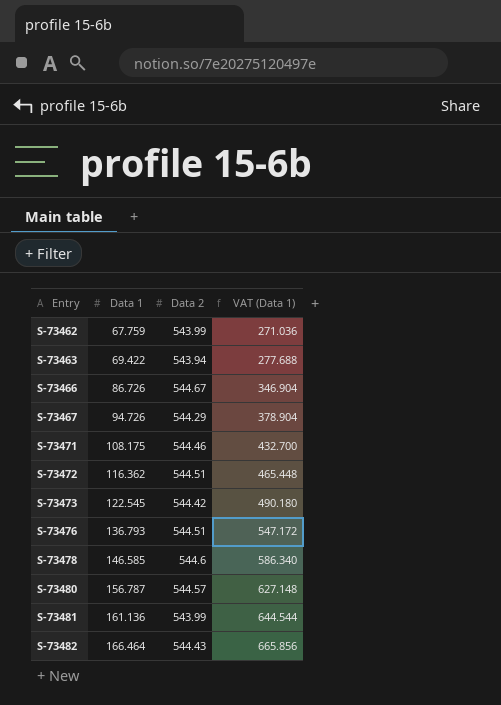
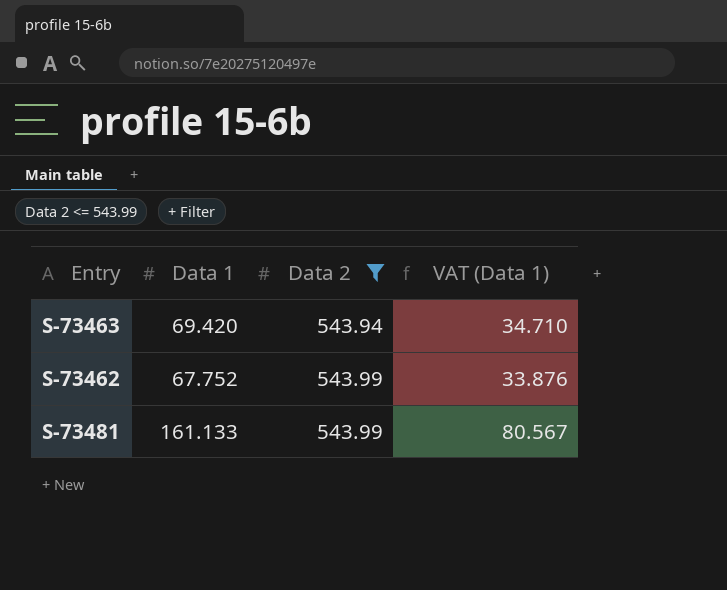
filter: none -> Data 2 <= 543.99
row order: Entry ascending -> Data 2 ascending
column VAT (Data 1) | formula: [Data 1] * 4 -> [Data 1] * 0.5
S-73463 | Data 1: 69.422 -> 69.420
S-73462 | Data 1: 67.759 -> 67.752
S-73481 | Data 1: 161.136 -> 161.133

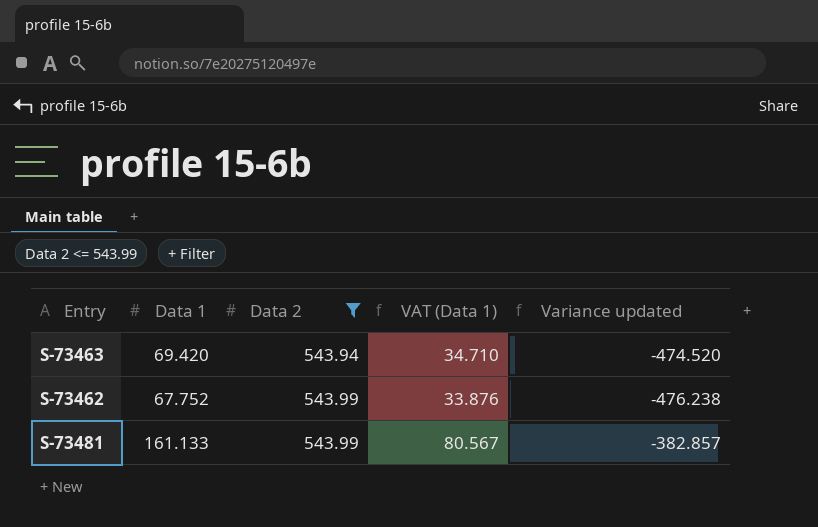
column Variance updated | formula: none -> [Data 1] - [Data 2]

